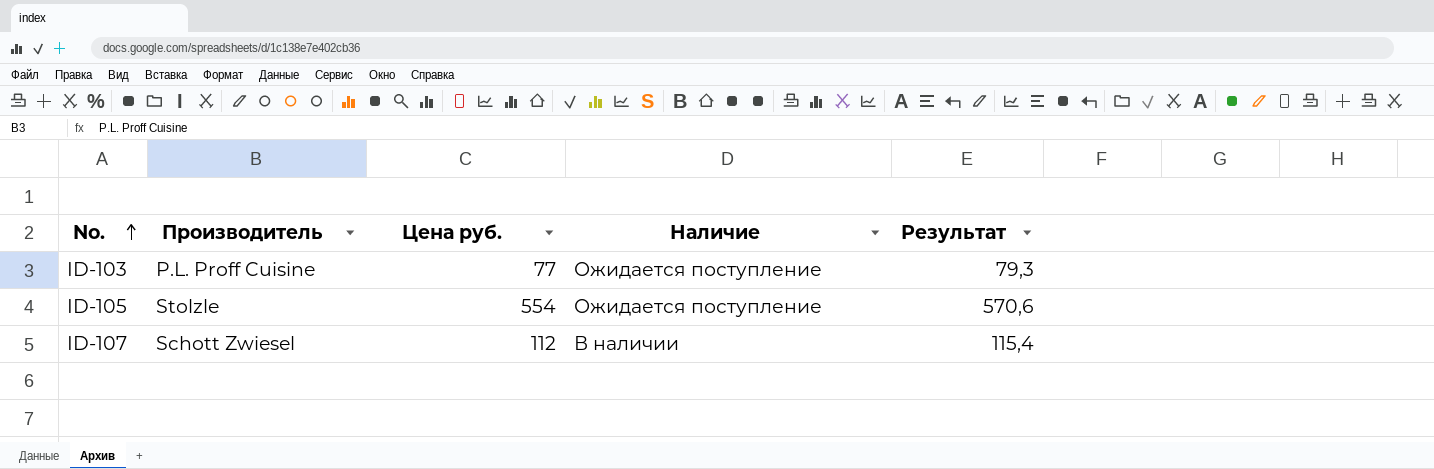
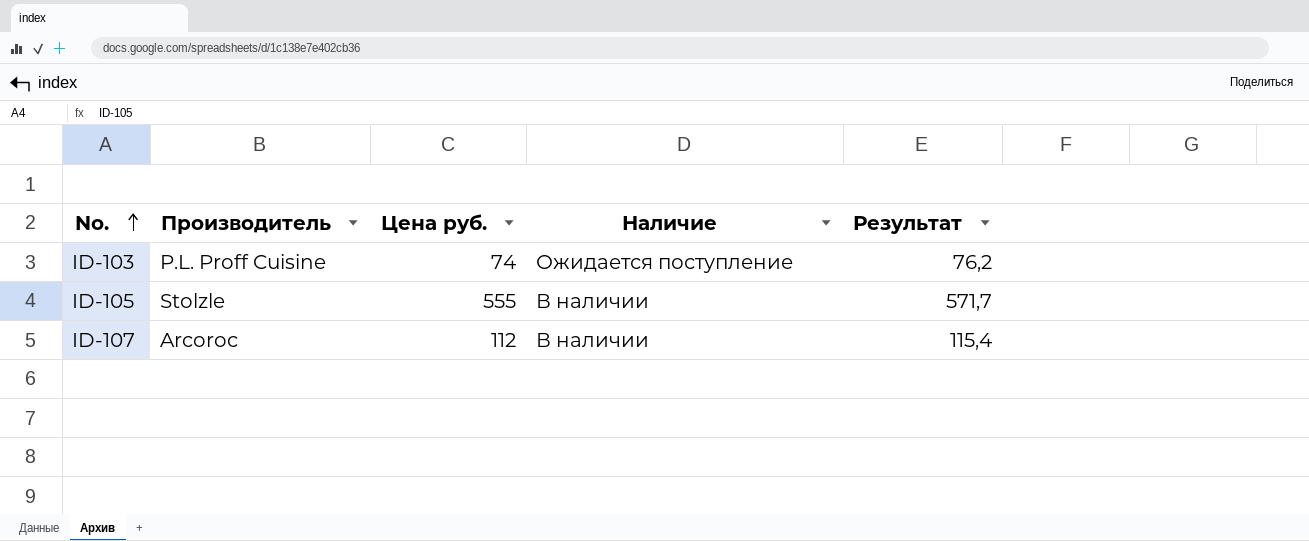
ID-103 | Цена руб.: 77 -> 74
ID-103 | Результат: 79,3 -> 76,2
ID-105 | Цена руб.: 554 -> 555
ID-105 | Наличие: Ожидается поступление -> В наличии
ID-105 | Результат: 570,6 -> 571,7
ID-107 | Производитель: Schott Zwiesel -> Arcoroc

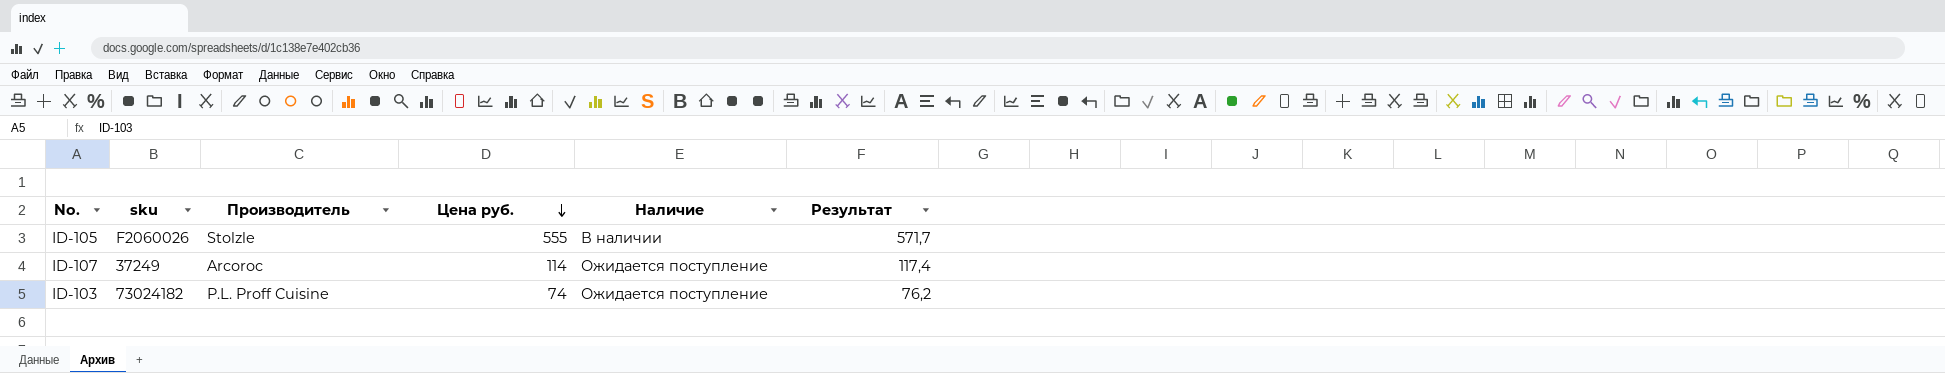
row order: No. ascending -> Цена руб. descending
column sku | position: none -> 2
ID-107 | Цена руб.: 112 -> 114
ID-107 | Наличие: В наличии -> Ожидается поступление
ID-107 | Результат: 115,4 -> 117,4

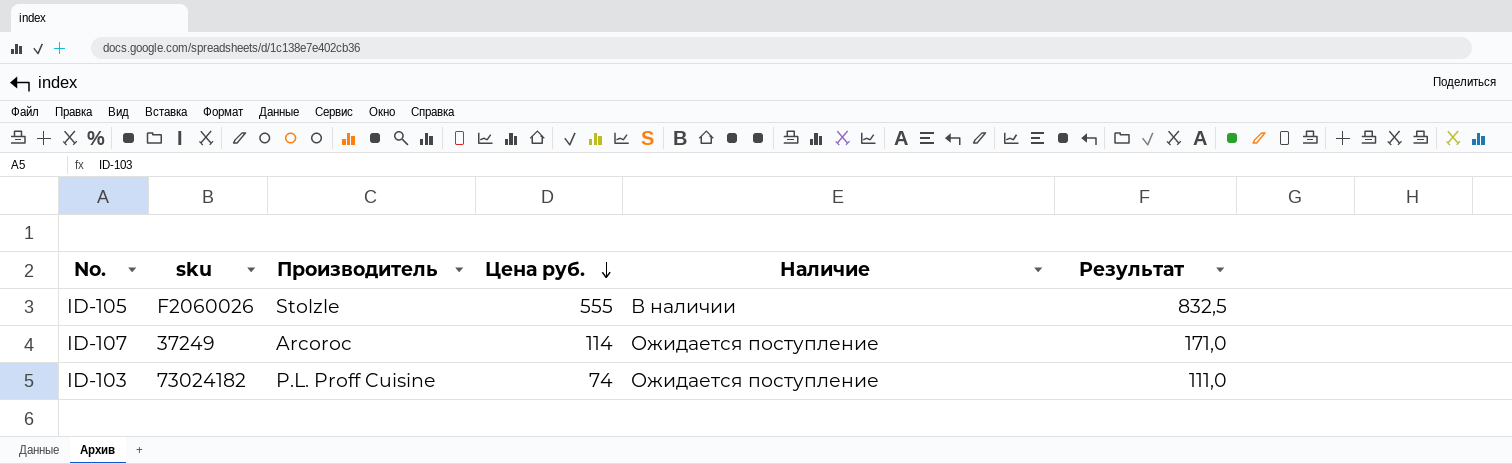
column Результат | formula: [Цена руб.] * 1,03 -> [Цена руб.] * 1,5

